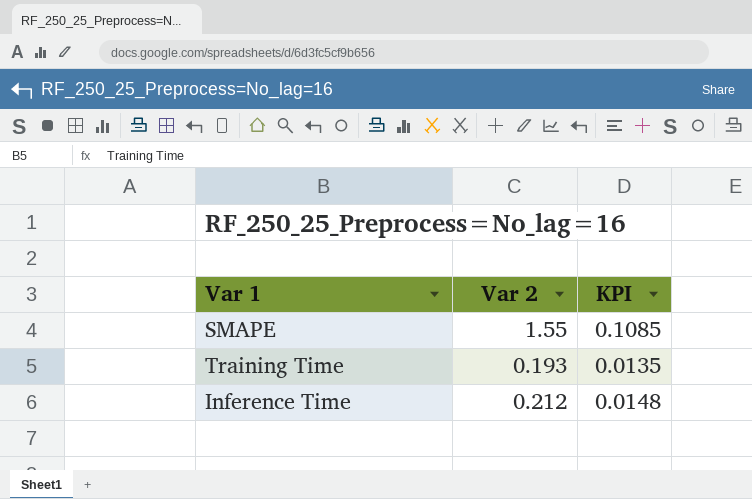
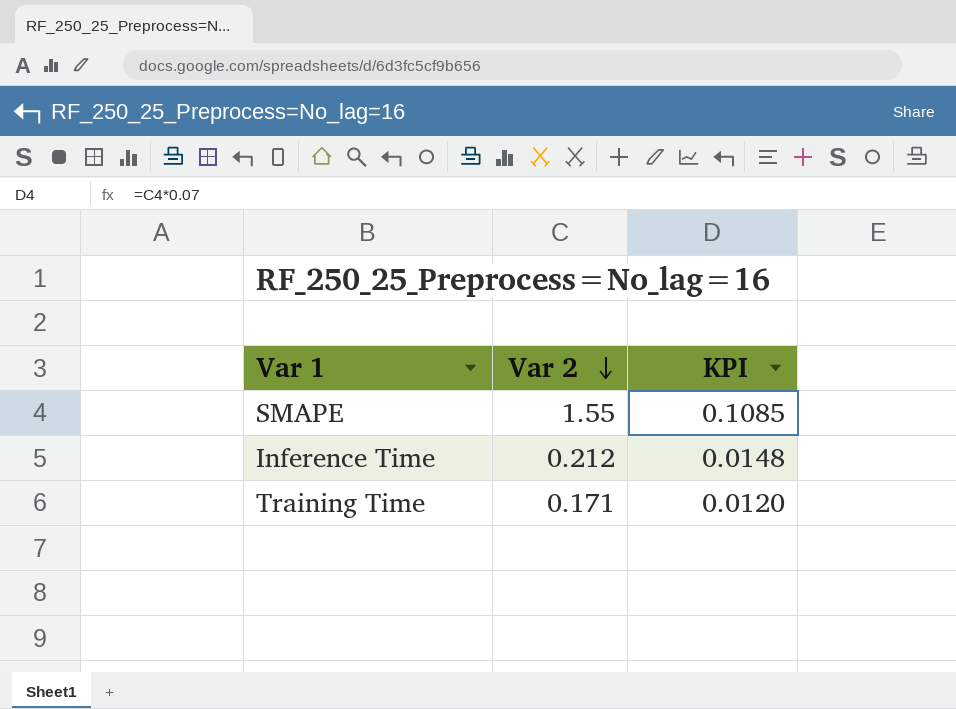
row order: none -> Var 2 descending
Training Time | Var 2: 0.193 -> 0.171
Training Time | KPI: 0.0135 -> 0.0120

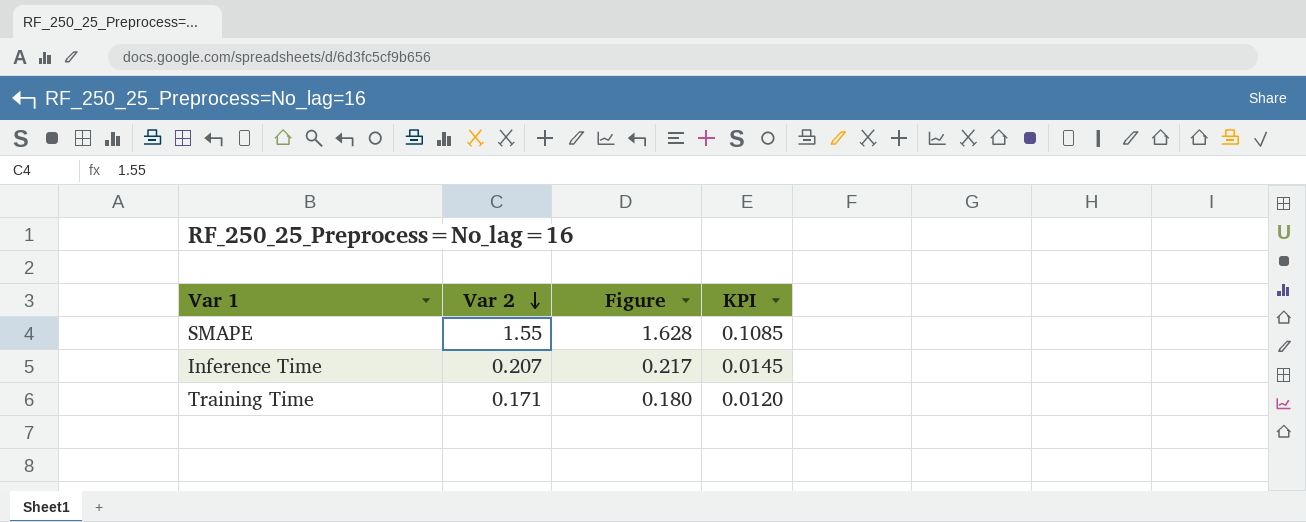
column Figure | formula: none -> [Var 2] * 1.05
Inference Time | Var 2: 0.212 -> 0.207
Inference Time | KPI: 0.0148 -> 0.0145

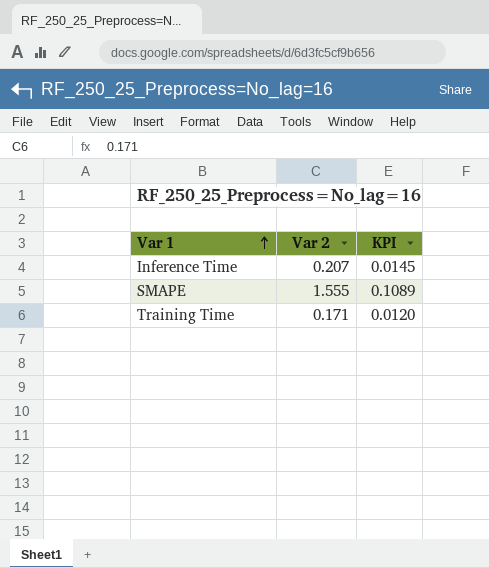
row order: Var 2 descending -> Var 1 ascending
column Figure | formula: [Var 2] * 1.05 -> none
SMAPE | Var 2: 1.55 -> 1.555
SMAPE | KPI: 0.1085 -> 0.1089

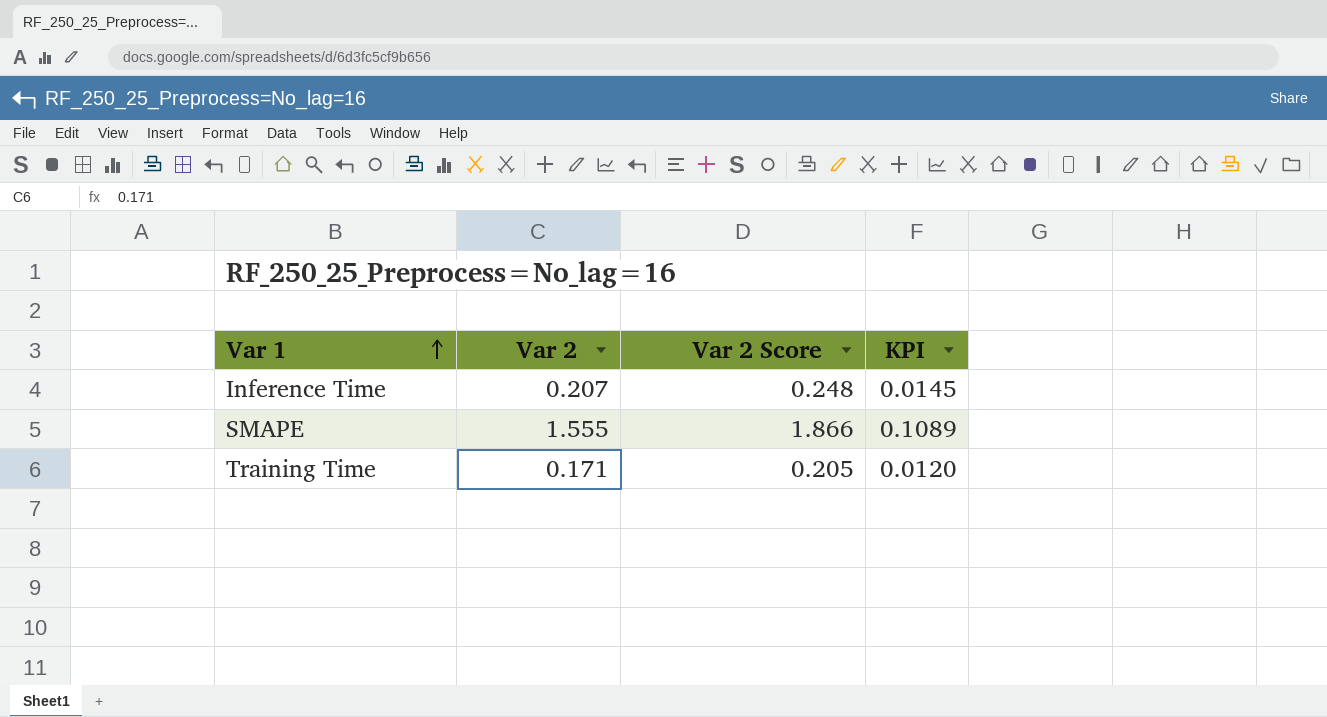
column Var 2 Score | formula: none -> [Var 2] * 1.2

